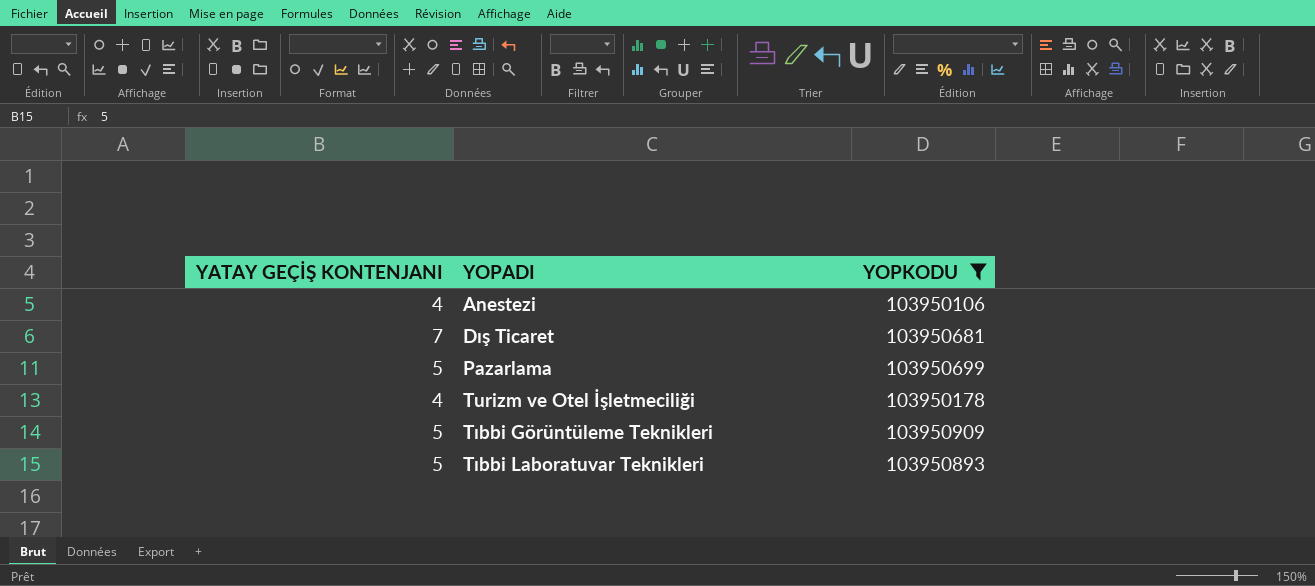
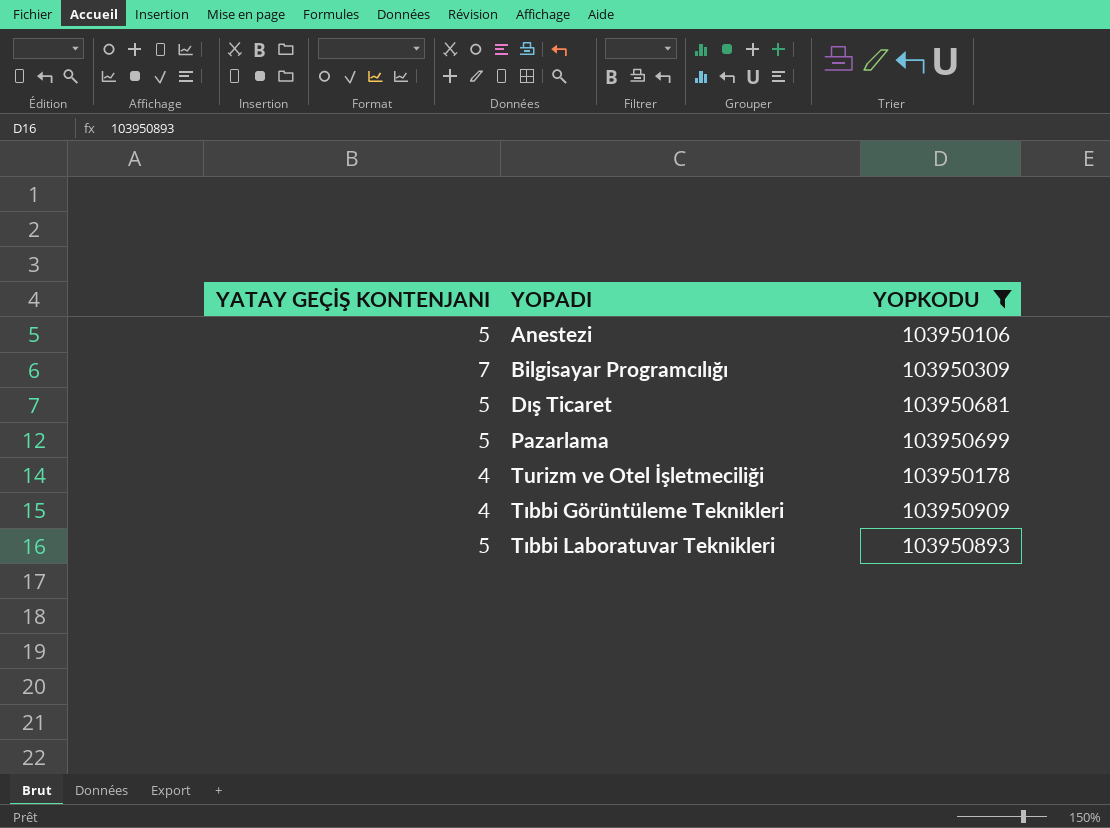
Anestezi | YATAY GEÇİŞ KONTENJANI: 4 -> 5
row Bilgisayar Programcılığı: none -> 7 | 103950309
Dış Ticaret | YATAY GEÇİŞ KONTENJANI: 7 -> 5
Tıbbi Görüntüleme Teknikleri | YATAY GEÇİŞ KONTENJANI: 5 -> 4

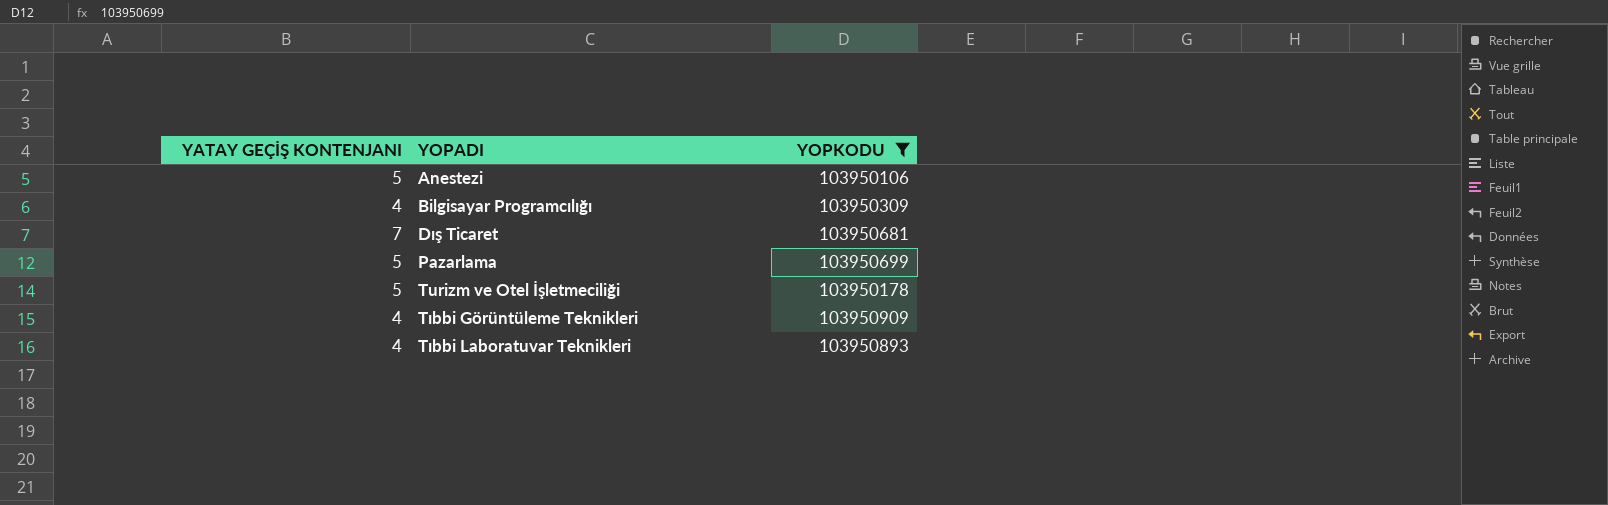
Bilgisayar Programcılığı | YATAY GEÇİŞ KONTENJANI: 7 -> 4
Dış Ticaret | YATAY GEÇİŞ KONTENJANI: 5 -> 7
Turizm ve Otel İşletmeciliği | YATAY GEÇİŞ KONTENJANI: 4 -> 5
Tıbbi Laboratuvar Teknikleri | YATAY GEÇİŞ KONTENJANI: 5 -> 4

